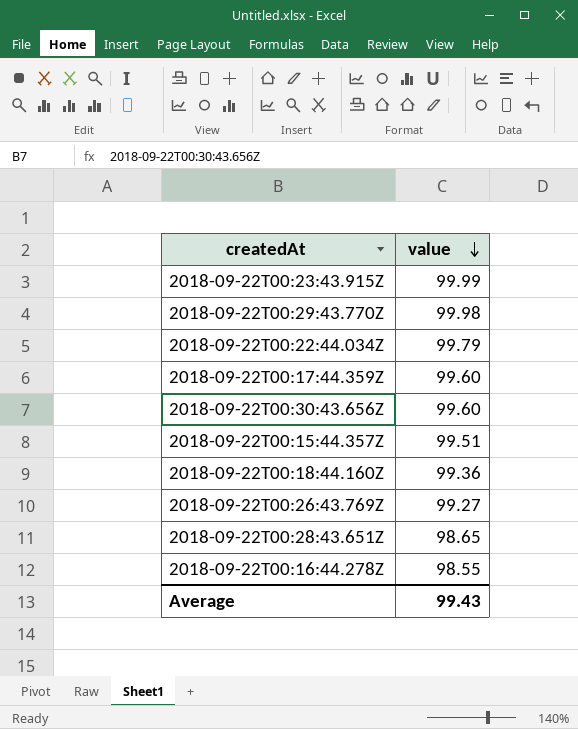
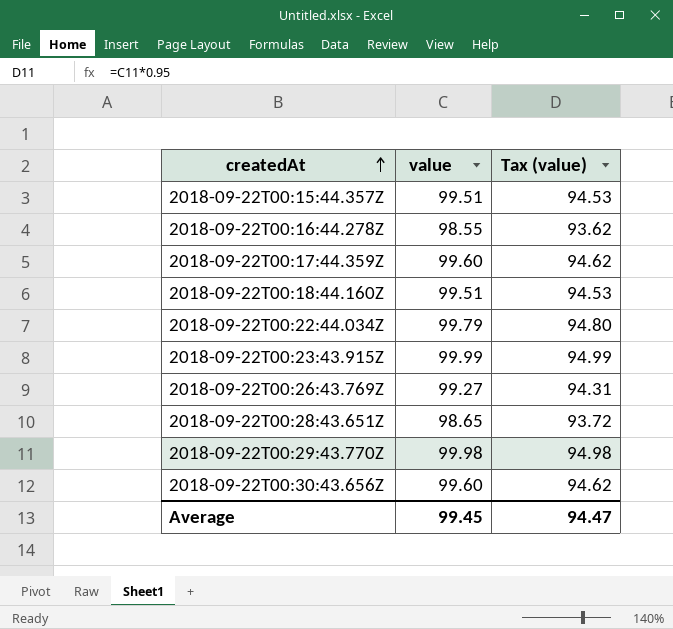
row order: value descending -> createdAt ascending
column Tax (value) | formula: none -> [value] * 0.95
2018-09-22T00:18:44.160Z | value: 99.36 -> 99.51
Average | value: 99.43 -> 99.45

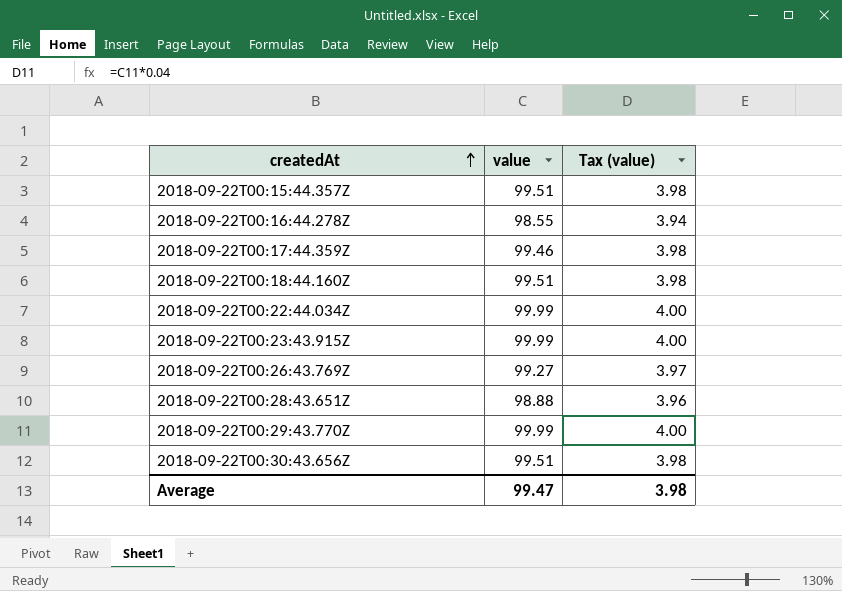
column Tax (value) | formula: [value] * 0.95 -> [value] * 0.04
2018-09-22T00:17:44.359Z | value: 99.60 -> 99.46
2018-09-22T00:22:44.034Z | value: 99.79 -> 99.99
2018-09-22T00:28:43.651Z | value: 98.65 -> 98.88
2018-09-22T00:29:43.770Z | value: 99.98 -> 99.99
2018-09-22T00:30:43.656Z | value: 99.60 -> 99.51
Average | value: 99.45 -> 99.47
Average | Tax (value): 94.47 -> 3.98

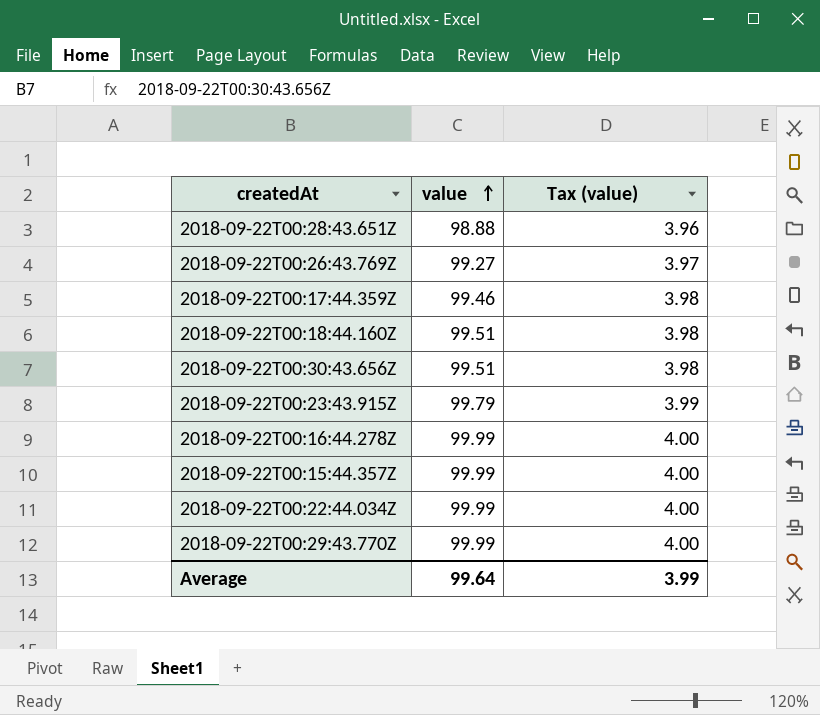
row order: createdAt ascending -> value ascending
2018-09-22T00:23:43.915Z | value: 99.99 -> 99.79
2018-09-22T00:23:43.915Z | Tax (value): 4.00 -> 3.99
2018-09-22T00:16:44.278Z | value: 98.55 -> 99.99
2018-09-22T00:16:44.278Z | Tax (value): 3.94 -> 4.00
2018-09-22T00:15:44.357Z | value: 99.51 -> 99.99
2018-09-22T00:15:44.357Z | Tax (value): 3.98 -> 4.00
Average | value: 99.47 -> 99.64
Average | Tax (value): 3.98 -> 3.99

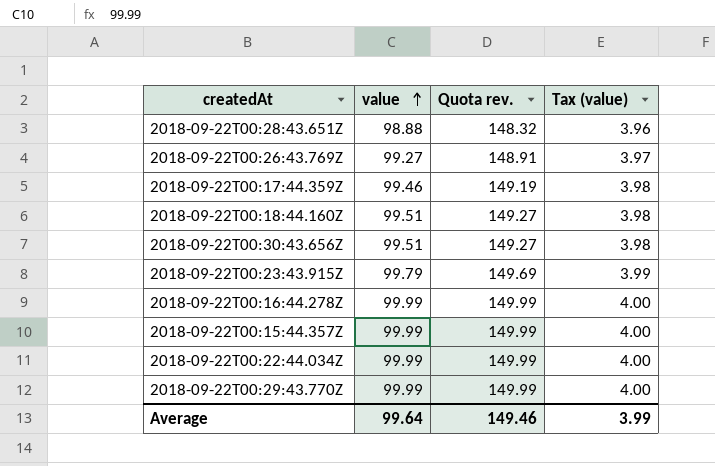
column Quota rev. | formula: none -> [value] * 1.5

